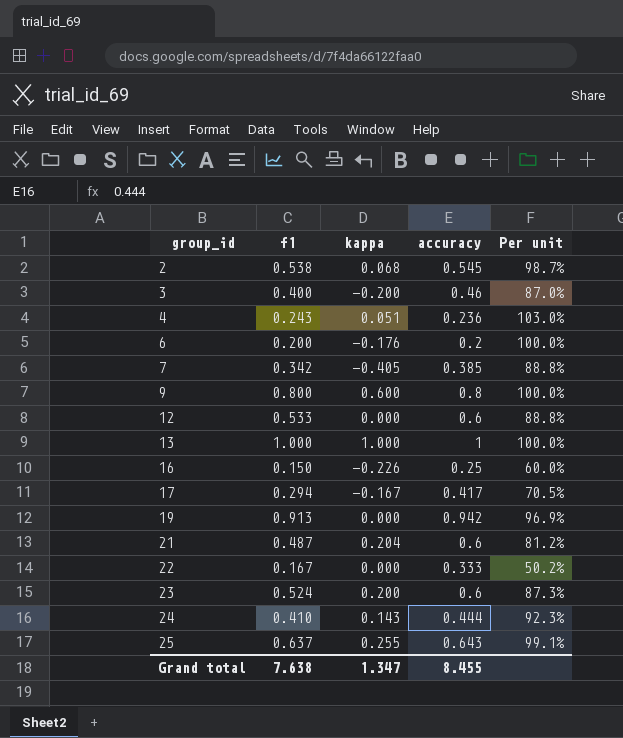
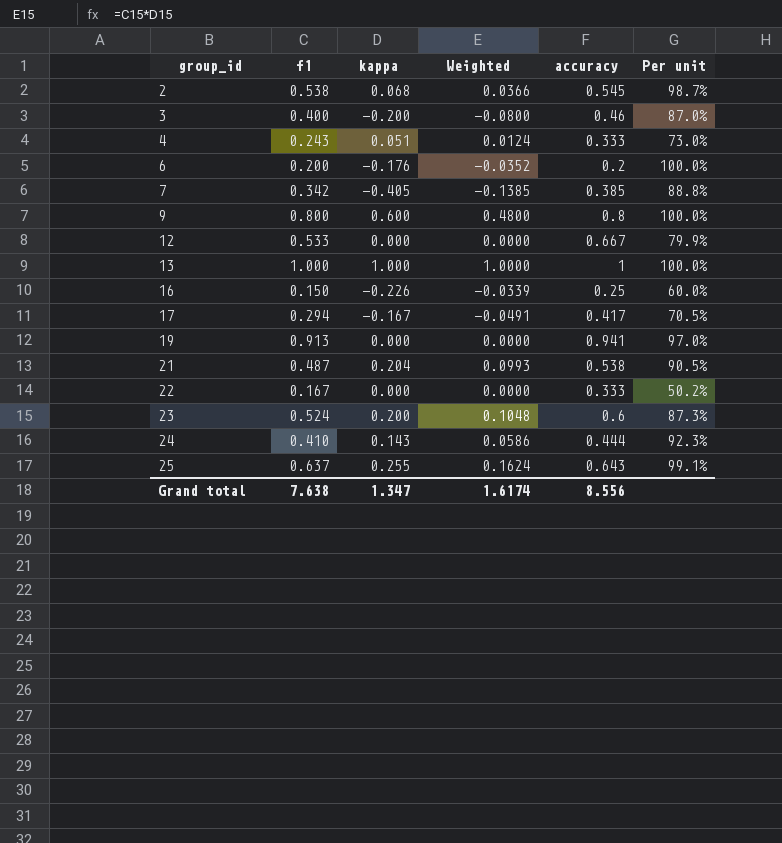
column Weighted | formula: none -> [f1] * [kappa]
4 | accuracy: 0.236 -> 0.333
4 | Per unit: 103.0% -> 73.0%
12 | accuracy: 0.6 -> 0.667
12 | Per unit: 88.8% -> 79.9%
19 | accuracy: 0.942 -> 0.941
19 | Per unit: 96.9% -> 97.0%
21 | accuracy: 0.6 -> 0.538
21 | Per unit: 81.2% -> 90.5%
Grand total | accuracy: 8.455 -> 8.556

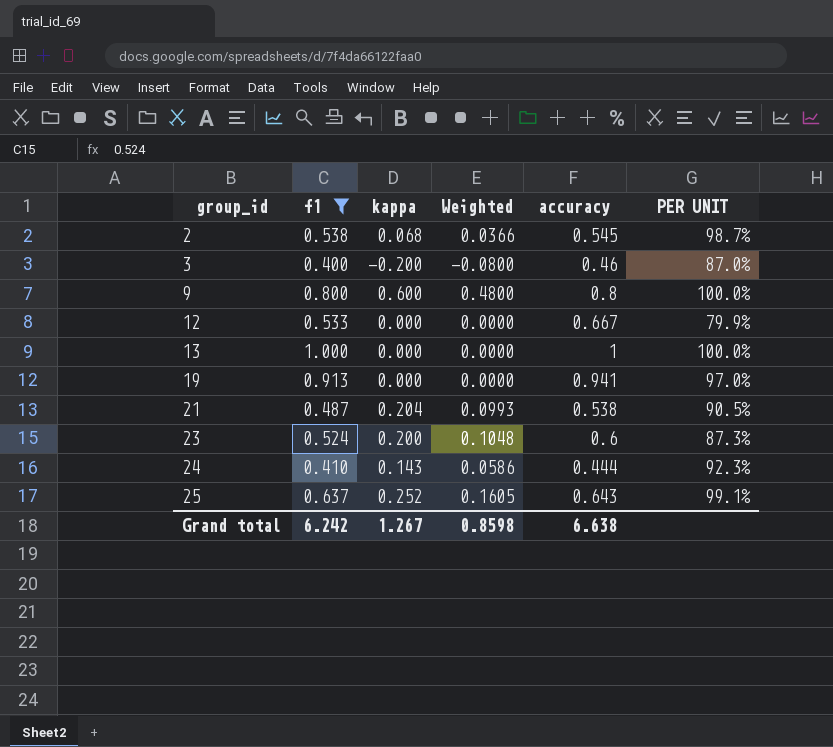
filter: none -> f1 >= 0.400
column name: Per unit -> PER UNIT
13 | kappa: 1.000 -> 0.000
13 | Weighted: 1.0000 -> 0.0000
25 | kappa: 0.255 -> 0.252
25 | Weighted: 0.1624 -> 0.1605
Grand total | f1: 7.638 -> 6.242
Grand total | kappa: 1.347 -> 1.267
Grand total | Weighted: 1.6174 -> 0.8598
Grand total | accuracy: 8.556 -> 6.638

